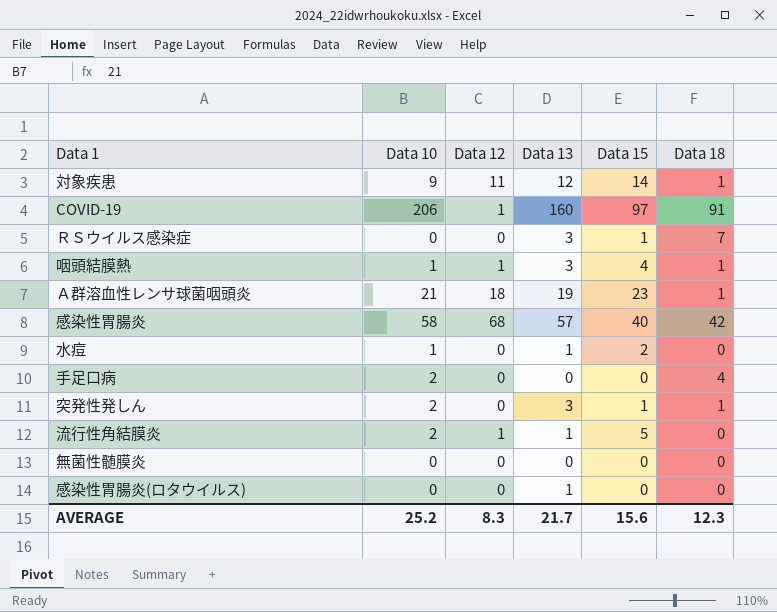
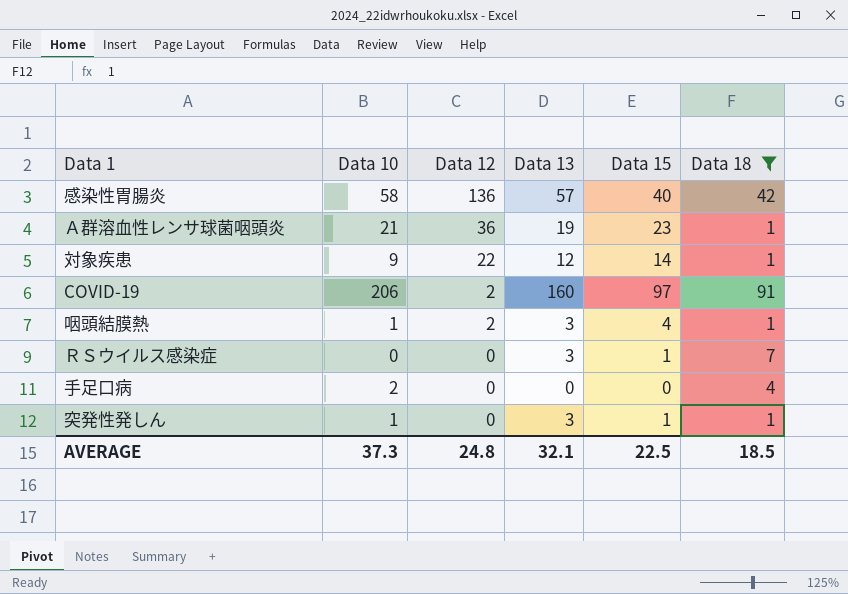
filter: none -> Data 18 != 0
row order: none -> Data 12 descending
感染性胃腸炎 | Data 12: 68 -> 136
Ａ群溶血性レンサ球菌咽頭炎 | Data 12: 18 -> 36
対象疾患 | Data 12: 11 -> 22
COVID-19 | Data 12: 1 -> 2
咽頭結膜熱 | Data 12: 1 -> 2
突発性発しん | Data 10: 2 -> 1
AVERAGE | Data 10: 25.2 -> 37.3
AVERAGE | Data 12: 8.3 -> 24.8
AVERAGE | Data 13: 21.7 -> 32.1
AVERAGE | Data 15: 15.6 -> 22.5
AVERAGE | Data 18: 12.3 -> 18.5

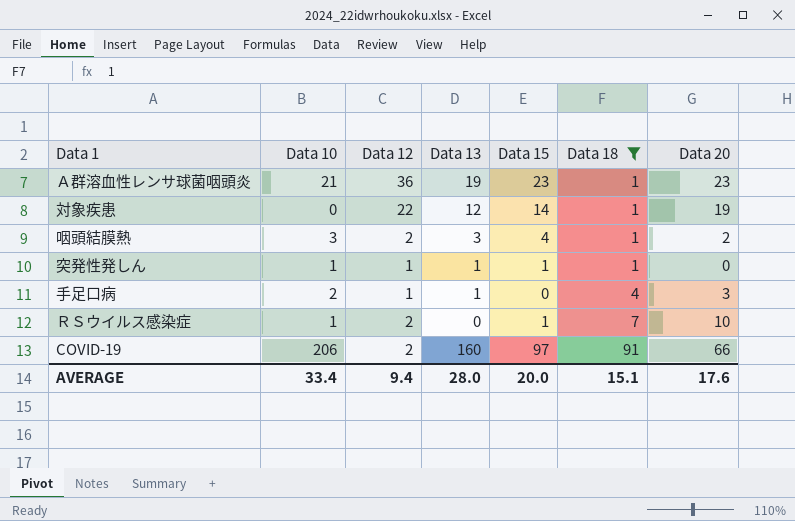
row order: Data 12 descending -> Data 18 ascending
column Data 20 | position: none -> 7
row 感染性胃腸炎: 58 | 136 | 57 | 40 | 42 -> none
対象疾患 | Data 10: 9 -> 0
咽頭結膜熱 | Data 10: 1 -> 3
突発性発しん | Data 12: 0 -> 1
突発性発しん | Data 13: 3 -> 1
手足口病 | Data 12: 0 -> 1
手足口病 | Data 13: 0 -> 1
ＲＳウイルス感染症 | Data 10: 0 -> 1
ＲＳウイルス感染症 | Data 12: 0 -> 2
ＲＳウイルス感染症 | Data 13: 3 -> 0
AVERAGE | Data 10: 37.3 -> 33.4
AVERAGE | Data 12: 24.8 -> 9.4
AVERAGE | Data 13: 32.1 -> 28.0
AVERAGE | Data 15: 22.5 -> 20.0
AVERAGE | Data 18: 18.5 -> 15.1

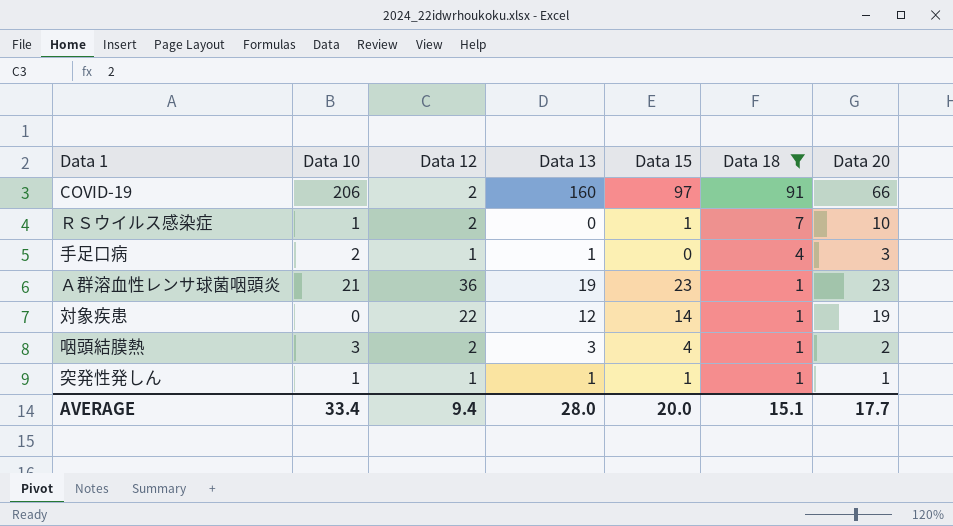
row order: Data 18 ascending -> Data 18 descending
突発性発しん | Data 20: 0 -> 1
AVERAGE | Data 20: 17.6 -> 17.7

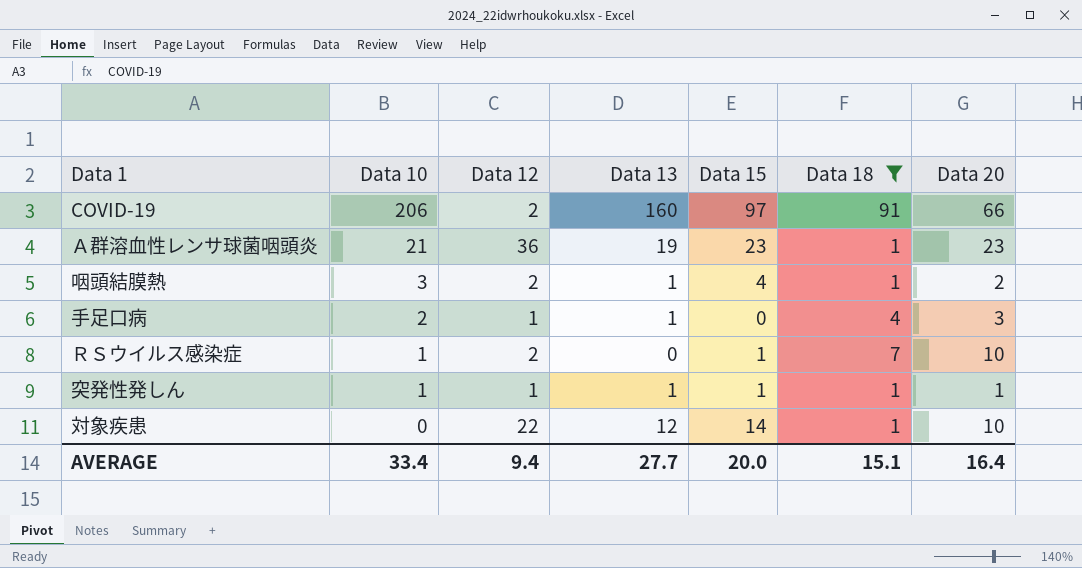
row order: Data 18 descending -> Data 10 descending
咽頭結膜熱 | Data 13: 3 -> 1
対象疾患 | Data 20: 19 -> 10
AVERAGE | Data 13: 28.0 -> 27.7
AVERAGE | Data 20: 17.7 -> 16.4

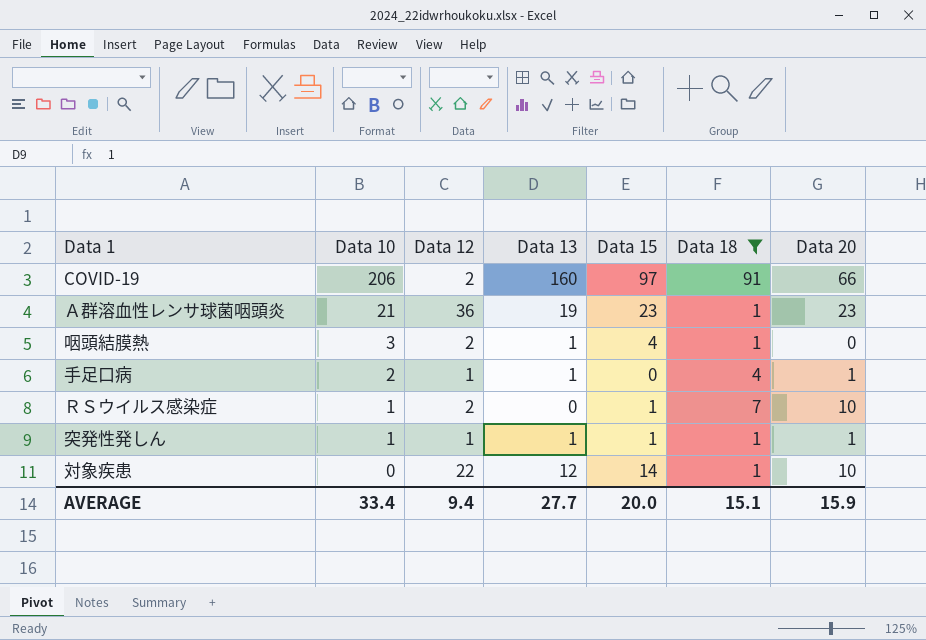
咽頭結膜熱 | Data 20: 2 -> 0
手足口病 | Data 20: 3 -> 1
AVERAGE | Data 20: 16.4 -> 15.9

